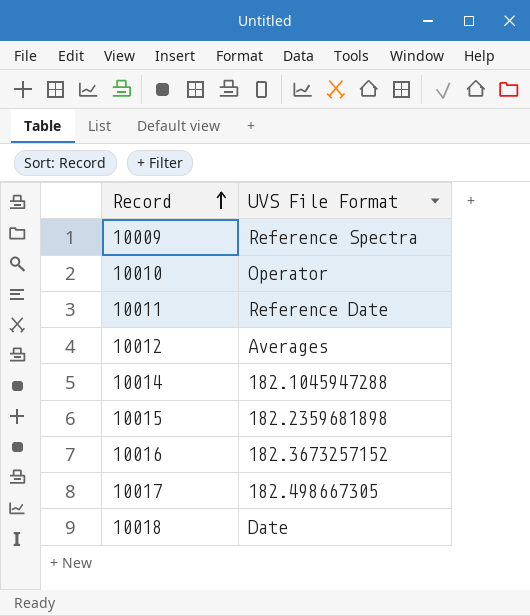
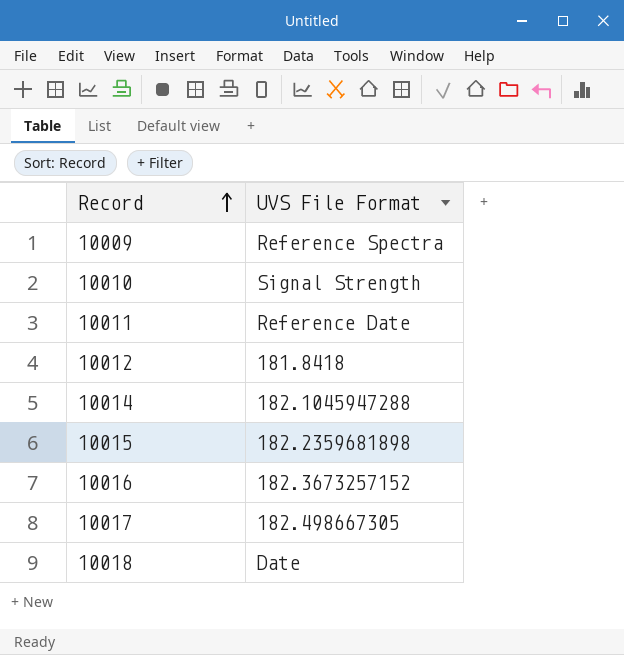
10010 | UVS File Format: Operator -> Signal Strength
10012 | UVS File Format: Averages -> 181.8418

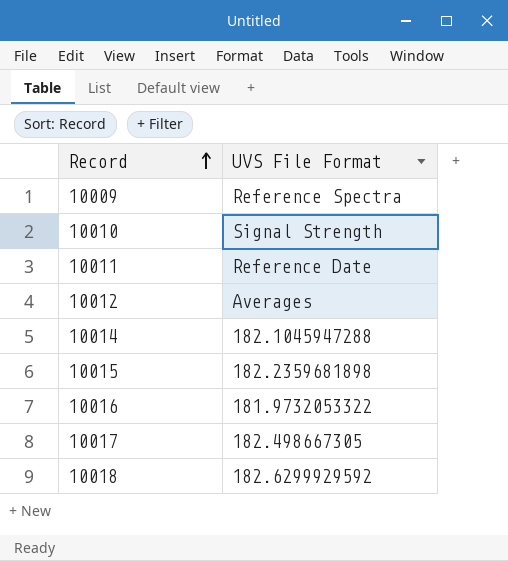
10012 | UVS File Format: 181.8418 -> Averages
10016 | UVS File Format: 182.3673257152 -> 181.9732053322
10018 | UVS File Format: Date -> 182.6299929592

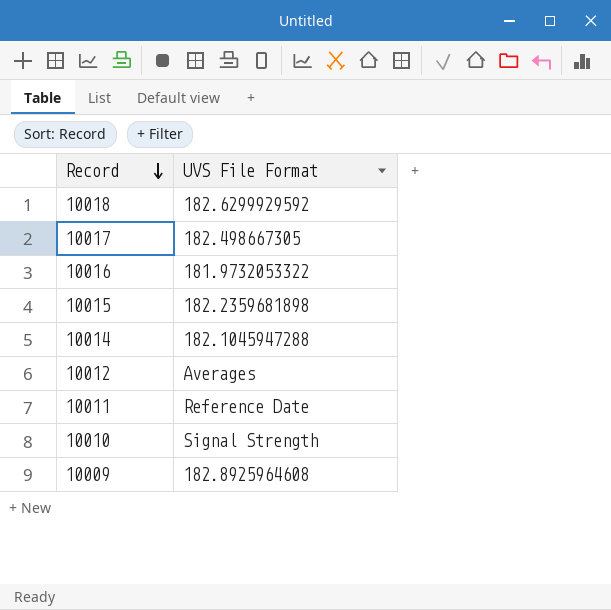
row order: Record ascending -> Record descending
10009 | UVS File Format: Reference Spectra -> 182.8925964608

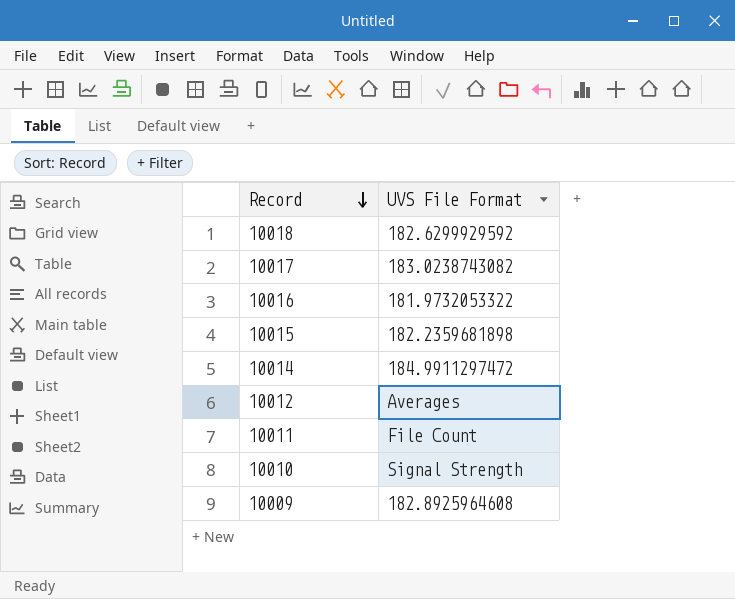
10017 | UVS File Format: 182.498667305 -> 183.0238743082
10014 | UVS File Format: 182.1045947288 -> 184.9911297472
10011 | UVS File Format: Reference Date -> File Count

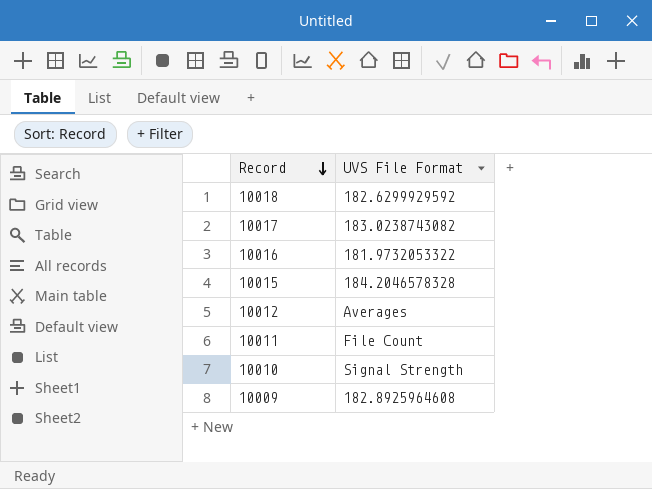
row 10014: 184.9911297472 -> none
10015 | UVS File Format: 182.2359681898 -> 184.2046578328

